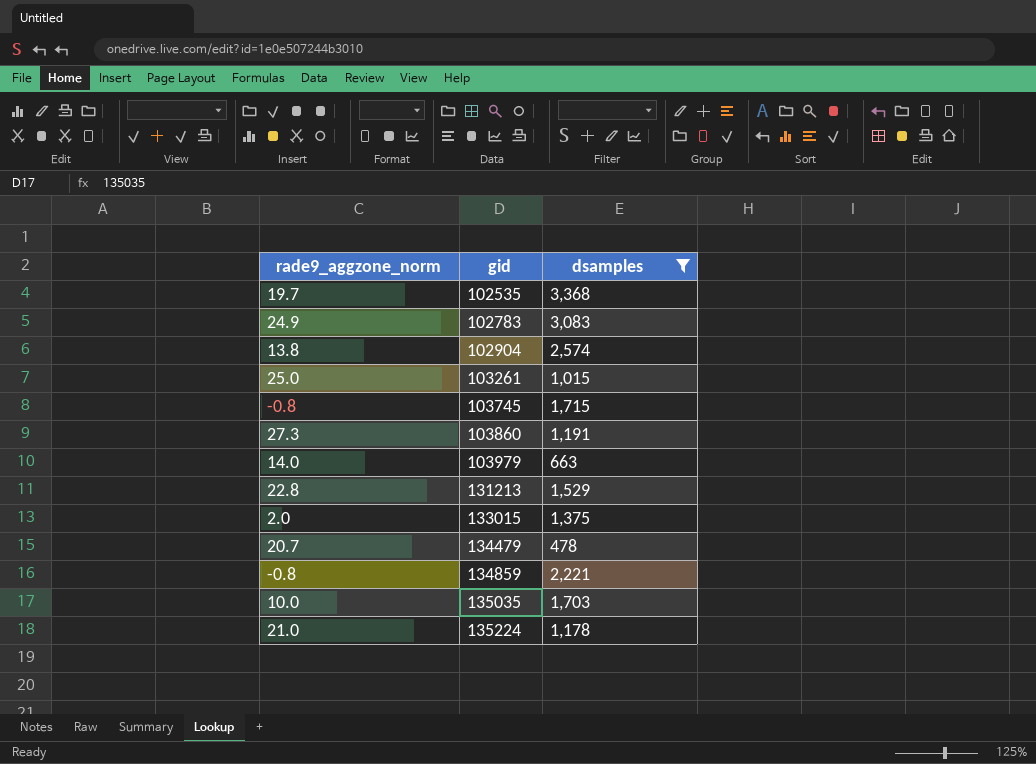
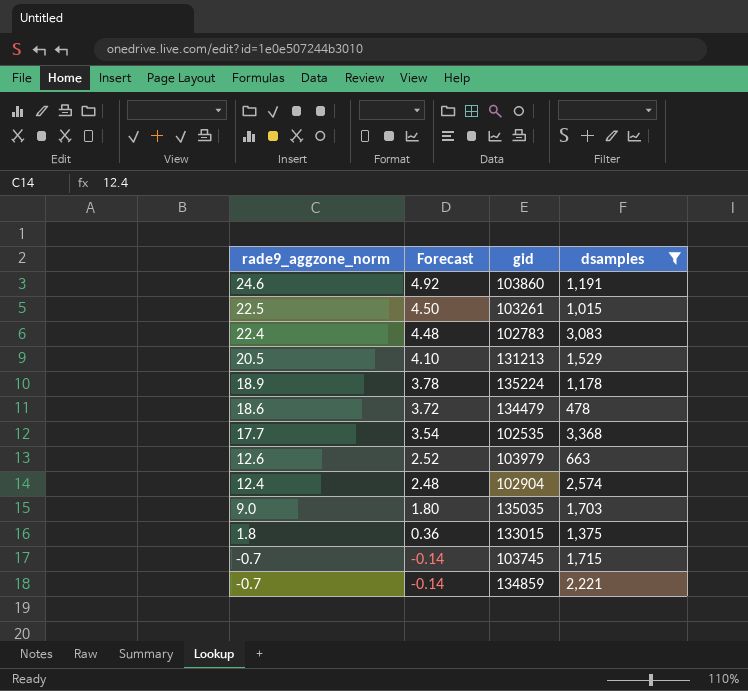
row order: gid ascending -> rade9_aggzone_norm descending
column Forecast | formula: none -> [rade9_aggzone_norm] * 0.2
103860 | rade9_aggzone_norm: 27.3 -> 24.6
103261 | rade9_aggzone_norm: 25.0 -> 22.5
102783 | rade9_aggzone_norm: 24.9 -> 22.4
131213 | rade9_aggzone_norm: 22.8 -> 20.5
135224 | rade9_aggzone_norm: 21.0 -> 18.9
134479 | rade9_aggzone_norm: 20.7 -> 18.6
102535 | rade9_aggzone_norm: 19.7 -> 17.7
103979 | rade9_aggzone_norm: 14.0 -> 12.6
102904 | rade9_aggzone_norm: 13.8 -> 12.4
135035 | rade9_aggzone_norm: 10.0 -> 9.0
133015 | rade9_aggzone_norm: 2.0 -> 1.8
103745 | rade9_aggzone_norm: -0.8 -> -0.7
134859 | rade9_aggzone_norm: -0.8 -> -0.7

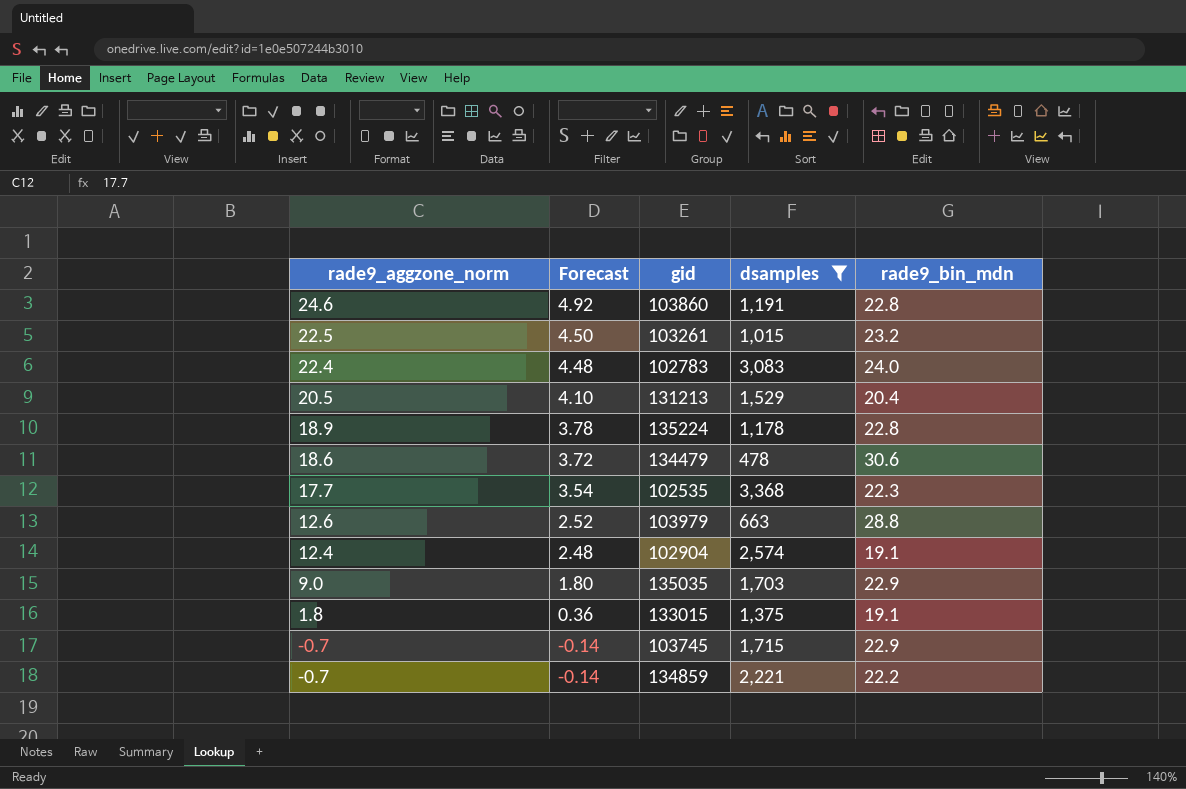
column rade9_bin_mdn | position: none -> 5

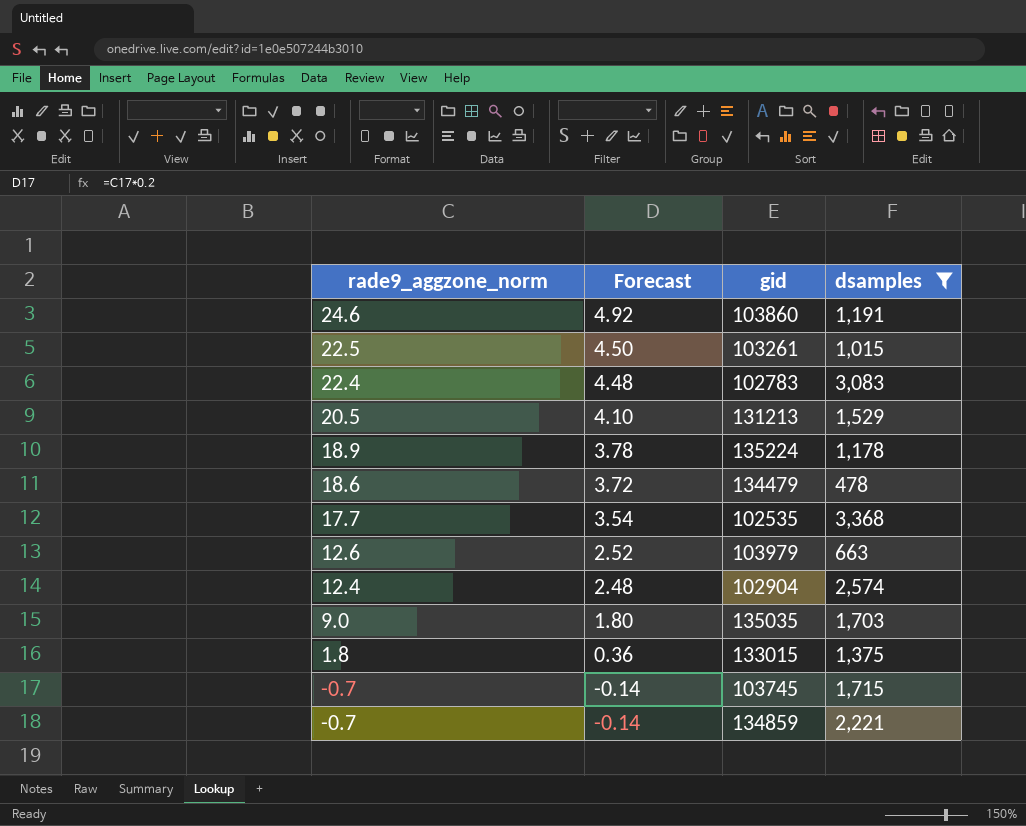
column rade9_bin_mdn | position: 5 -> none

